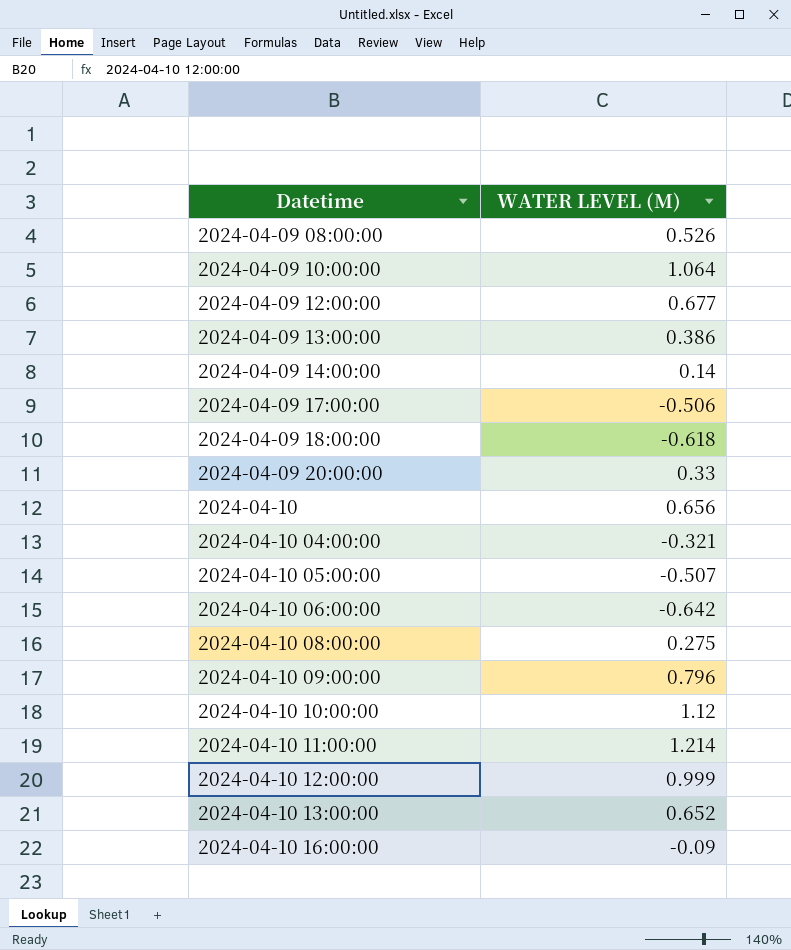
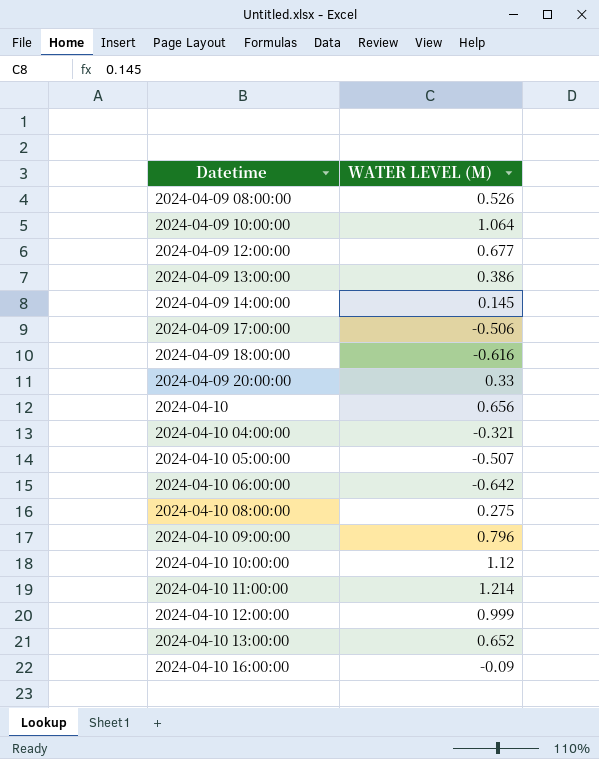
2024-04-09 14:00:00 | WATER LEVEL (M): 0.14 -> 0.145
2024-04-09 18:00:00 | WATER LEVEL (M): -0.618 -> -0.616

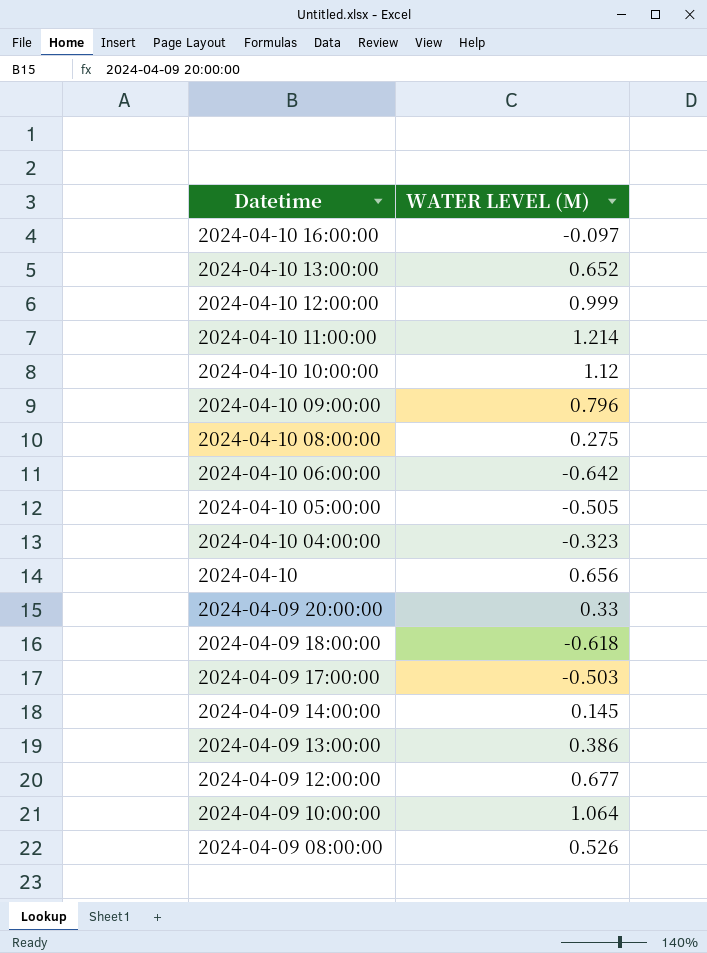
row order: Datetime ascending -> Datetime descending
2024-04-10 16:00:00 | WATER LEVEL (M): -0.09 -> -0.097
2024-04-10 05:00:00 | WATER LEVEL (M): -0.507 -> -0.505
2024-04-10 04:00:00 | WATER LEVEL (M): -0.321 -> -0.323
2024-04-09 18:00:00 | WATER LEVEL (M): -0.616 -> -0.618
2024-04-09 17:00:00 | WATER LEVEL (M): -0.506 -> -0.503

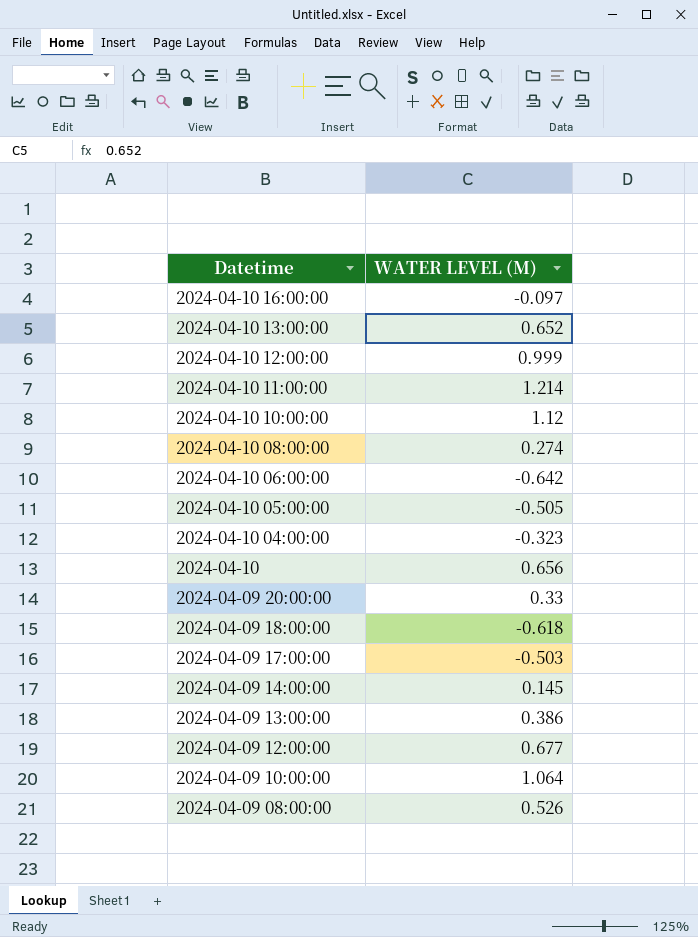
row 2024-04-10 09:00:00: 0.796 -> none
2024-04-10 08:00:00 | WATER LEVEL (M): 0.275 -> 0.274

